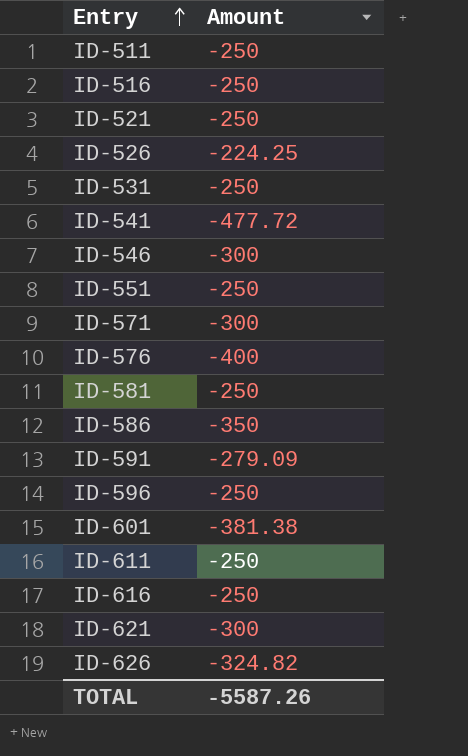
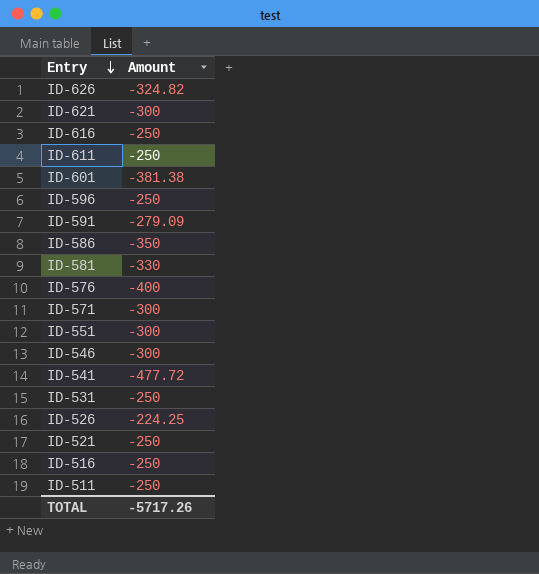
row order: Entry ascending -> Entry descending
ID-581 | Amount: -250 -> -330
ID-551 | Amount: -250 -> -300
TOTAL | Amount: -5587.26 -> -5717.26

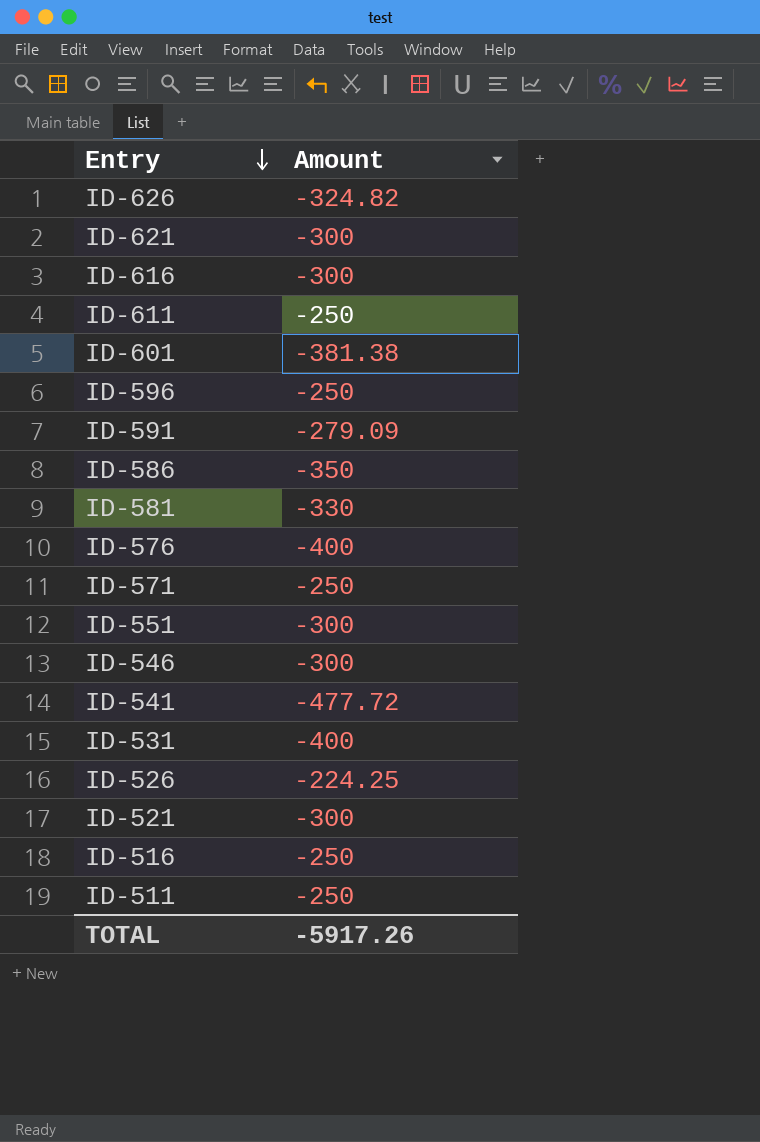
ID-616 | Amount: -250 -> -300
ID-571 | Amount: -300 -> -250
ID-531 | Amount: -250 -> -400
ID-521 | Amount: -250 -> -300
TOTAL | Amount: -5717.26 -> -5917.26

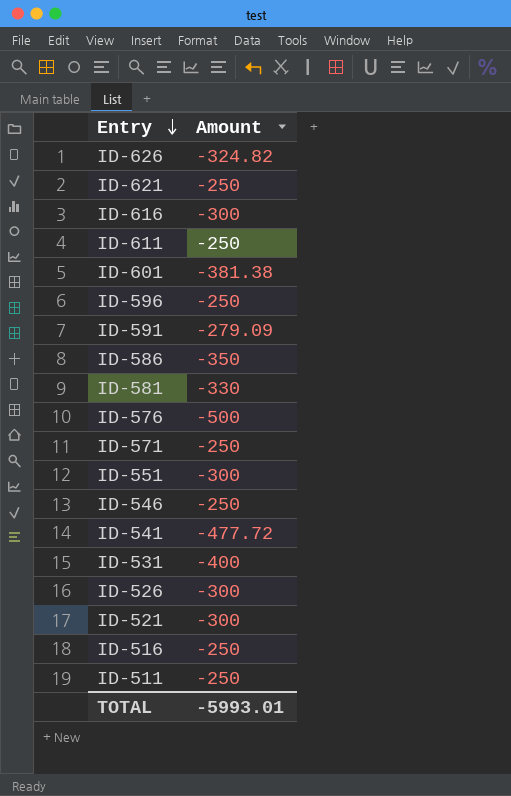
ID-621 | Amount: -300 -> -250
ID-576 | Amount: -400 -> -500
ID-546 | Amount: -300 -> -250
ID-526 | Amount: -224.25 -> -300
TOTAL | Amount: -5917.26 -> -5993.01

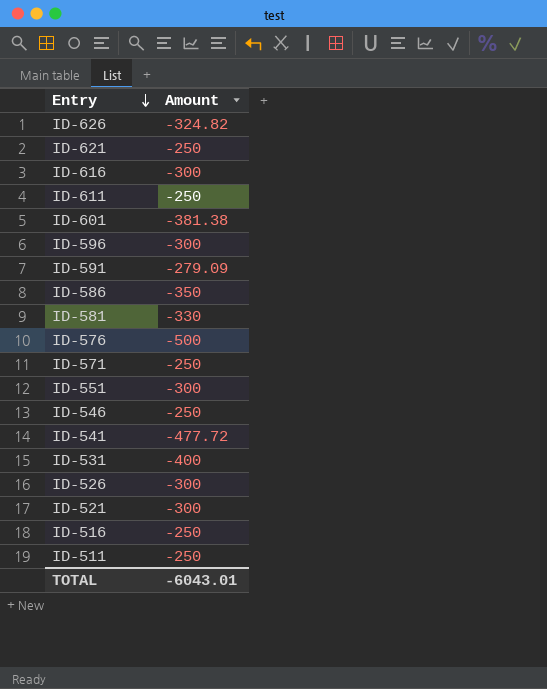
ID-596 | Amount: -250 -> -300
TOTAL | Amount: -5993.01 -> -6043.01

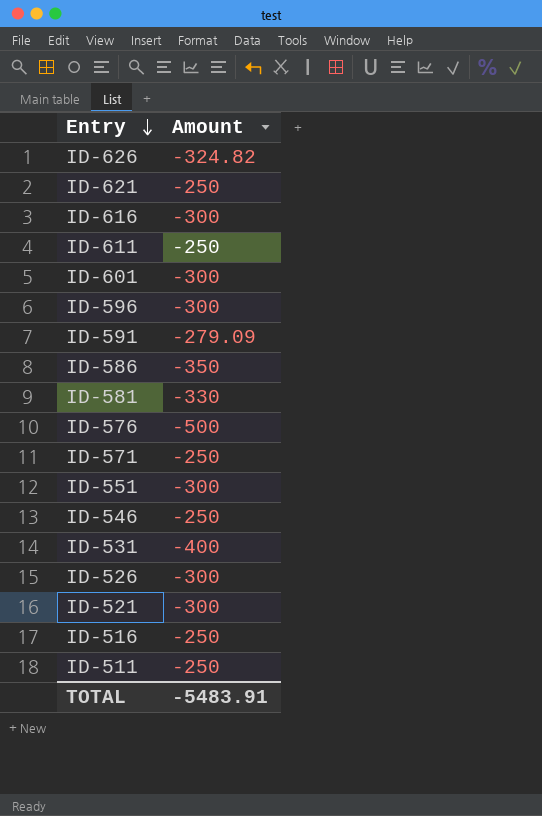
row ID-541: -477.72 -> none
ID-601 | Amount: -381.38 -> -300
TOTAL | Amount: -6043.01 -> -5483.91

